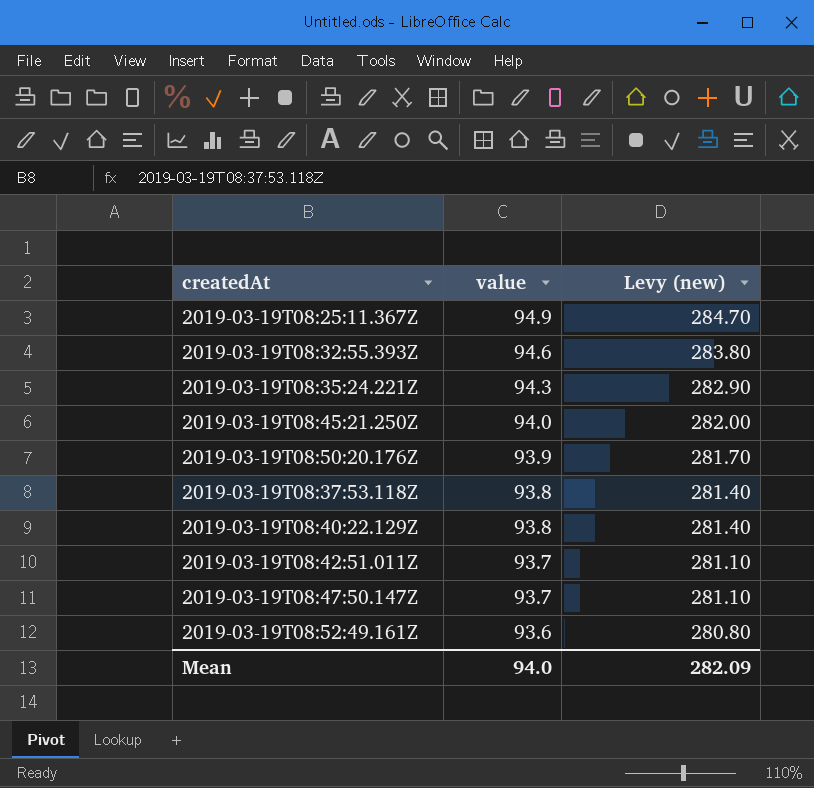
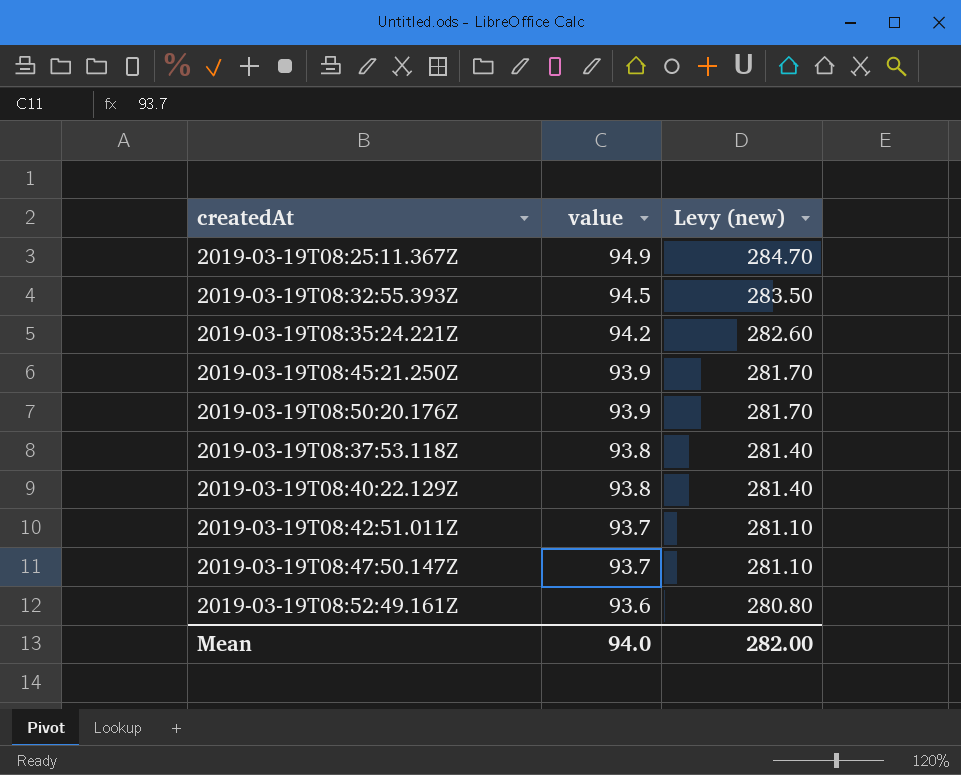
2019-03-19T08:32:55.393Z | value: 94.6 -> 94.5
2019-03-19T08:32:55.393Z | Levy (new): 283.80 -> 283.50
2019-03-19T08:35:24.221Z | value: 94.3 -> 94.2
2019-03-19T08:35:24.221Z | Levy (new): 282.90 -> 282.60
2019-03-19T08:45:21.250Z | value: 94.0 -> 93.9
2019-03-19T08:45:21.250Z | Levy (new): 282.00 -> 281.70
Mean | Levy (new): 282.09 -> 282.00

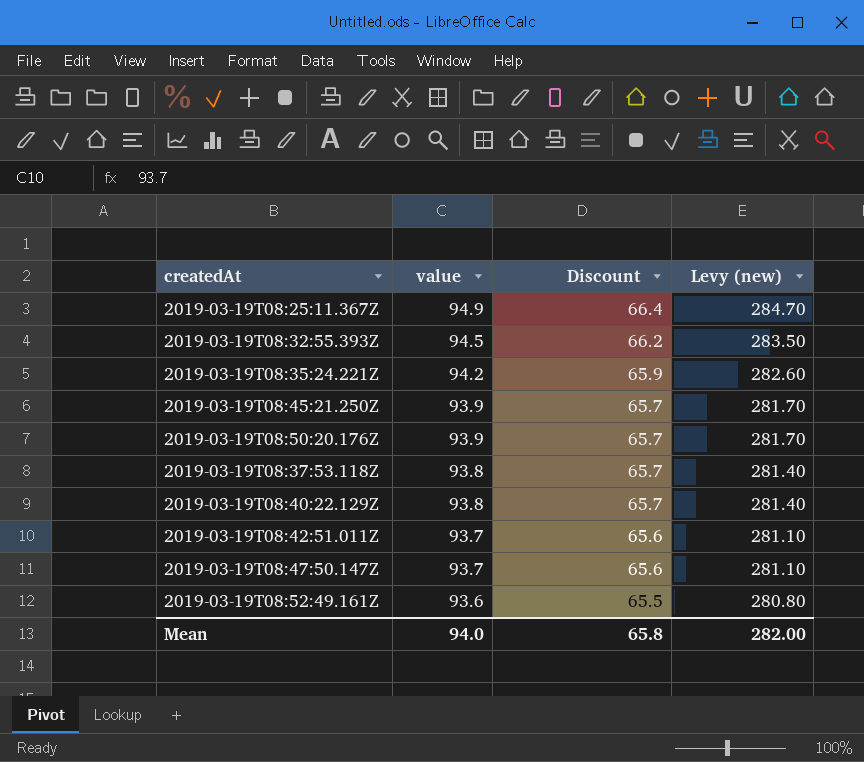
column Discount | formula: none -> [value] * 0.7

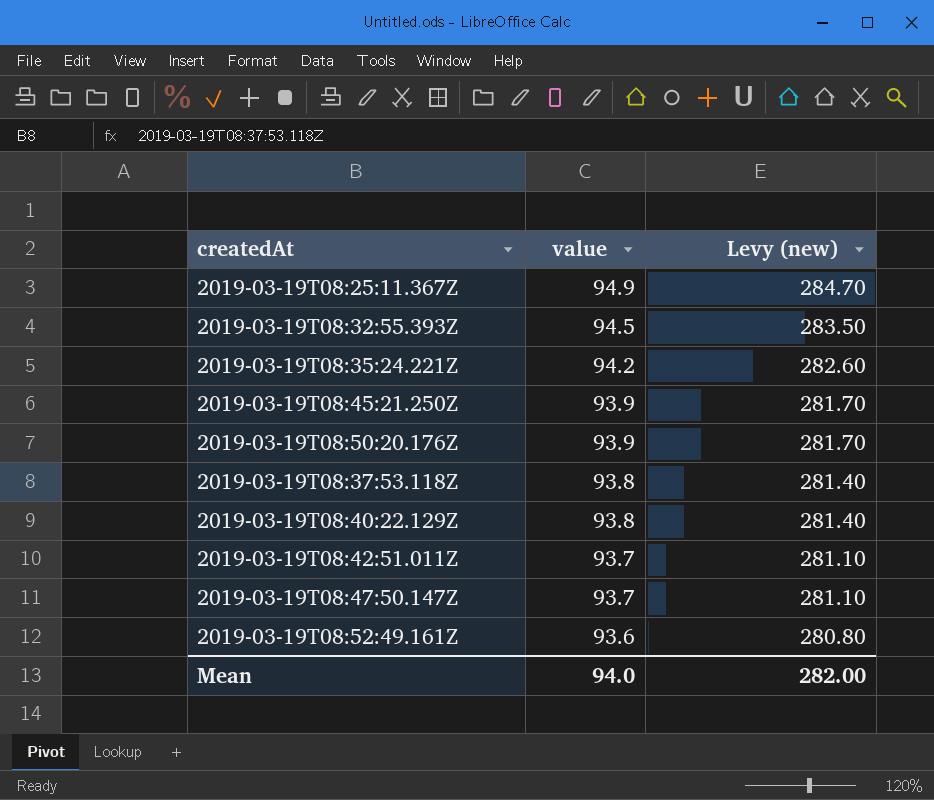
column Discount | formula: [value] * 0.7 -> none

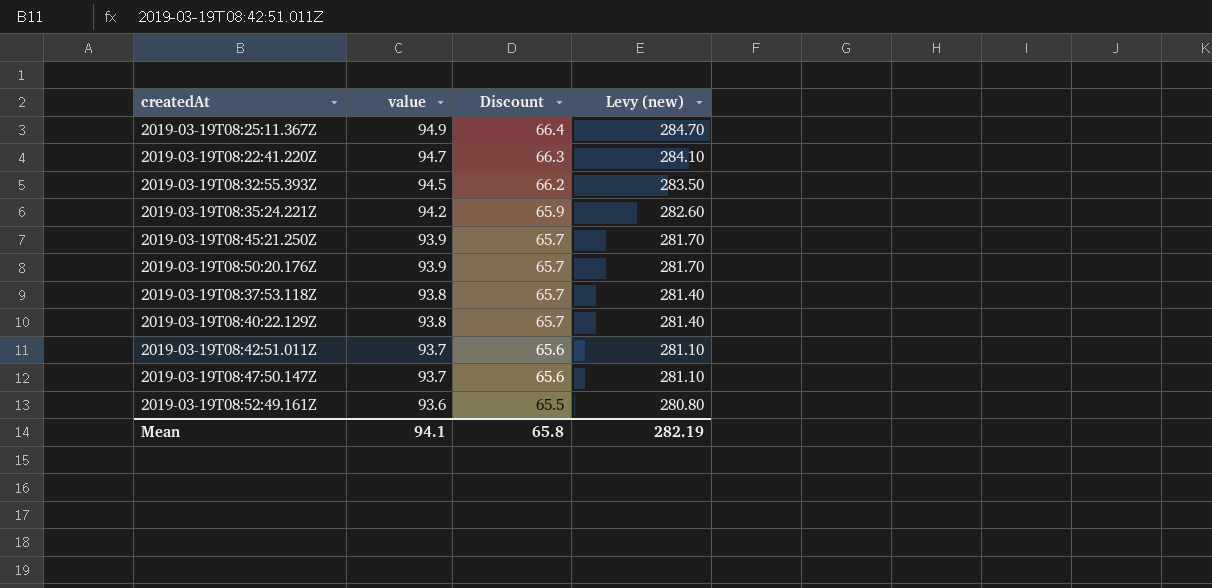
column Discount | formula: none -> [value] * 0.7
row 2019-03-19T08:22:41.220Z: none -> 94.7 | 66.3 | 284.10
Mean | value: 94.0 -> 94.1
Mean | Levy (new): 282.00 -> 282.19

